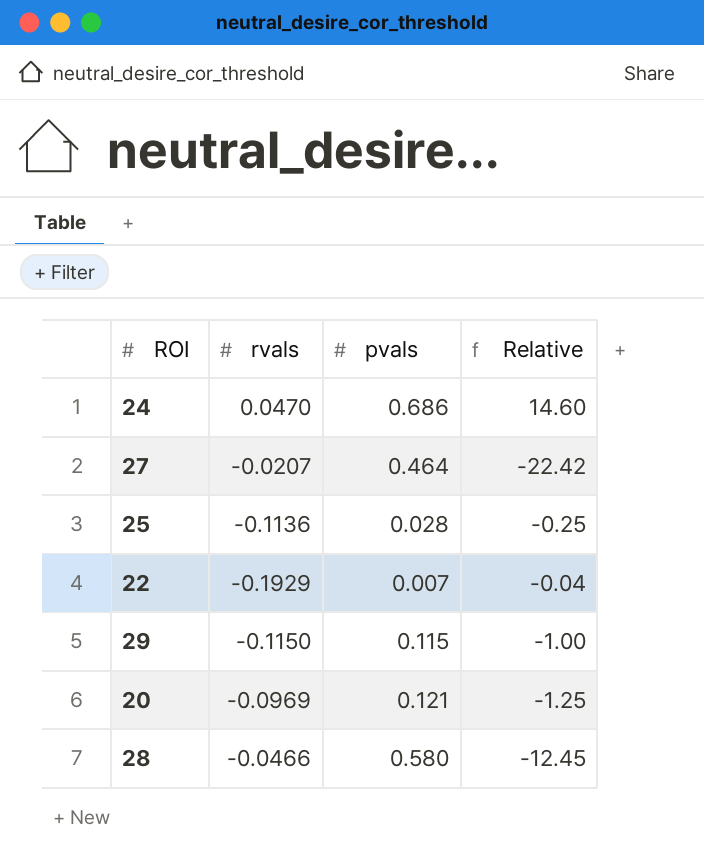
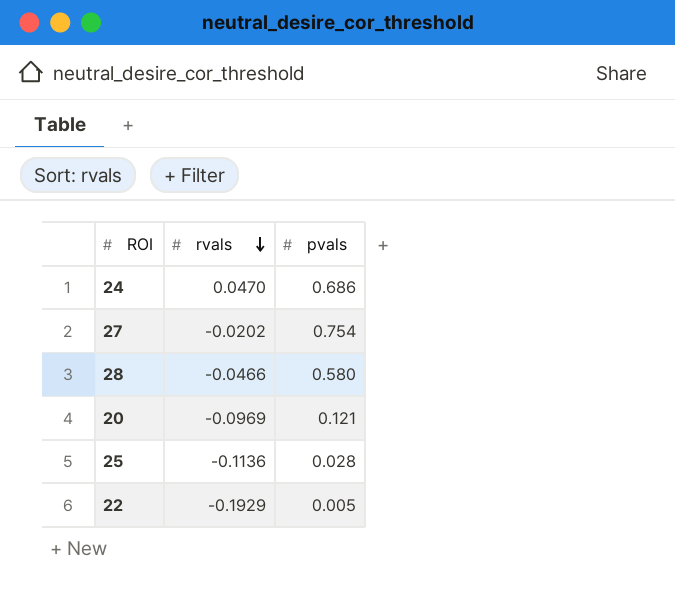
row order: none -> rvals descending
column Relative | formula: [pvals] / [rvals] -> none
row 29: -0.1150 | 0.115 | -1.00 -> none
27 | rvals: -0.0207 -> -0.0202
27 | pvals: 0.464 -> 0.754
22 | pvals: 0.007 -> 0.005

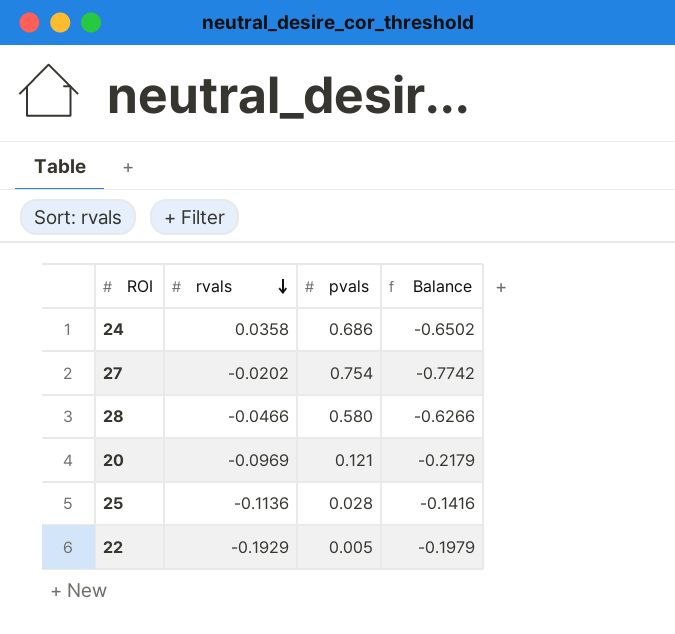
column Balance | formula: none -> [rvals] - [pvals]
24 | rvals: 0.0470 -> 0.0358

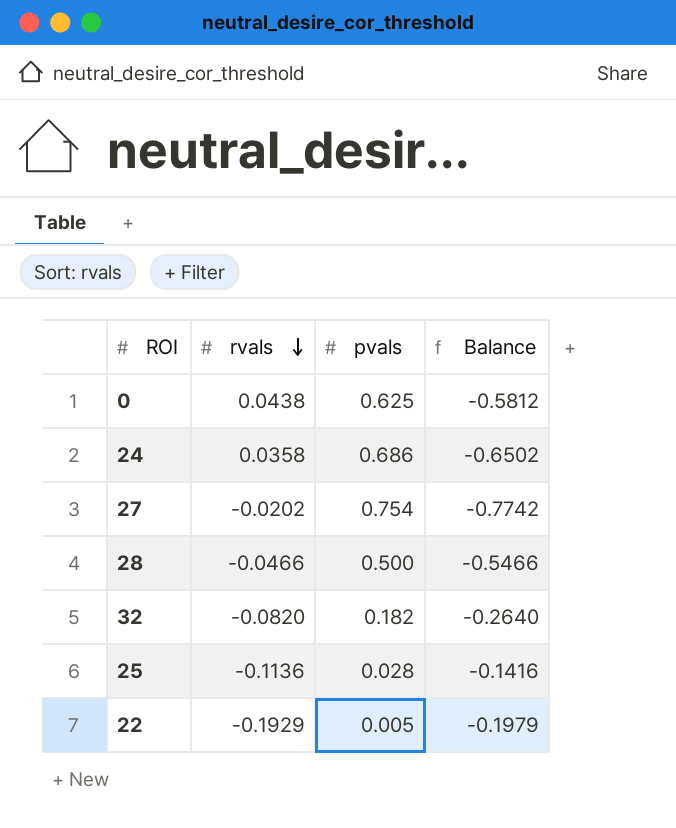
row 20: -0.0969 | 0.121 | -0.2179 -> none
row 0: none -> 0.0438 | 0.625 | -0.5812
28 | pvals: 0.580 -> 0.500
28 | Balance: -0.6266 -> -0.5466
row 32: none -> -0.0820 | 0.182 | -0.2640

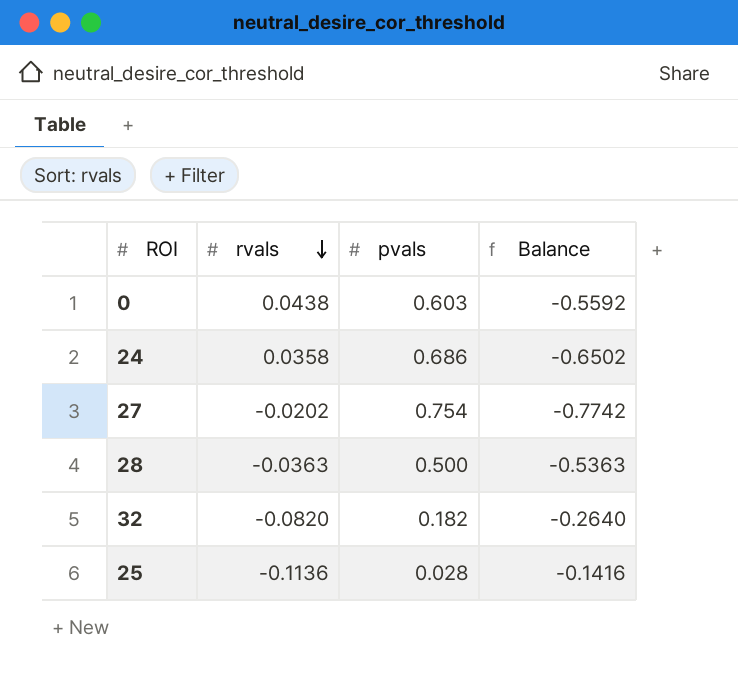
row 22: -0.1929 | 0.005 | -0.1979 -> none
0 | pvals: 0.625 -> 0.603
0 | Balance: -0.5812 -> -0.5592
28 | rvals: -0.0466 -> -0.0363
28 | Balance: -0.5466 -> -0.5363

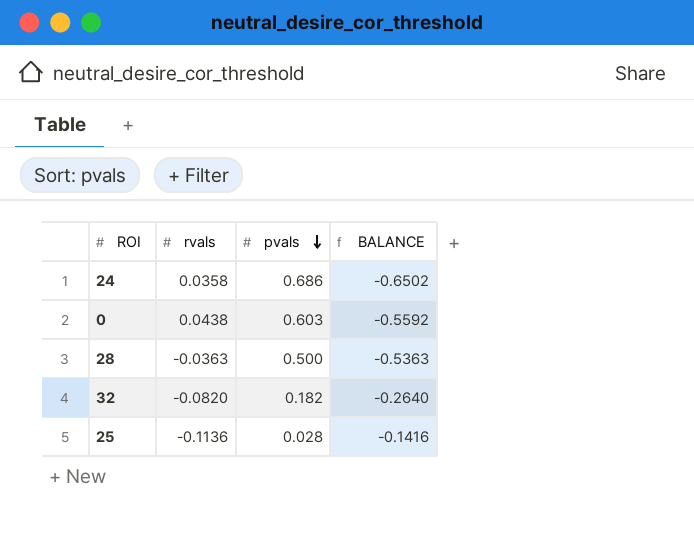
row order: rvals descending -> pvals descending
column name: Balance -> BALANCE
row 27: -0.0202 | 0.754 | -0.7742 -> none

